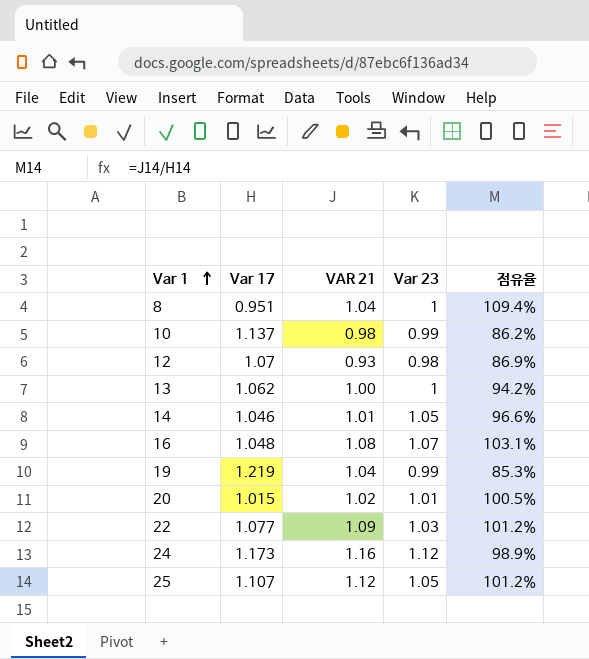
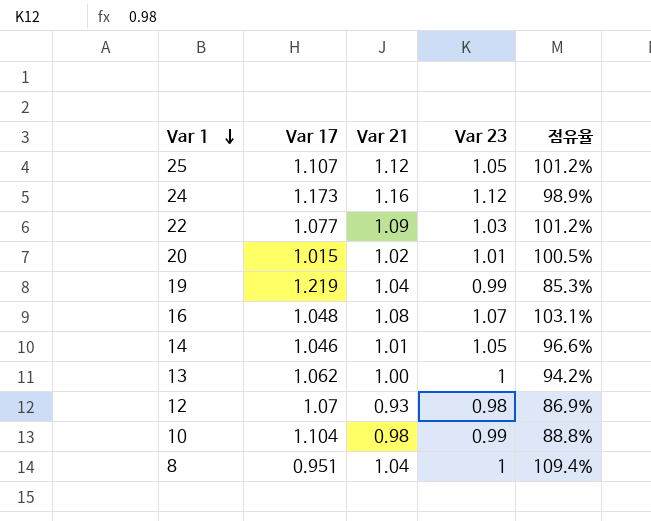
row order: Var 1 ascending -> Var 1 descending
column name: VAR 21 -> Var 21
10 | Var 17: 1.137 -> 1.104
10 | 점유율: 86.2% -> 88.8%

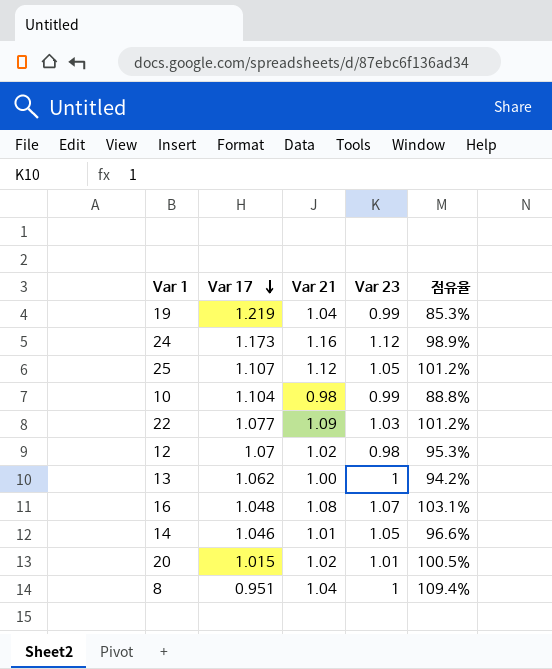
row order: Var 1 descending -> Var 17 descending
12 | Var 21: 0.93 -> 1.02
12 | 점유율: 86.9% -> 95.3%

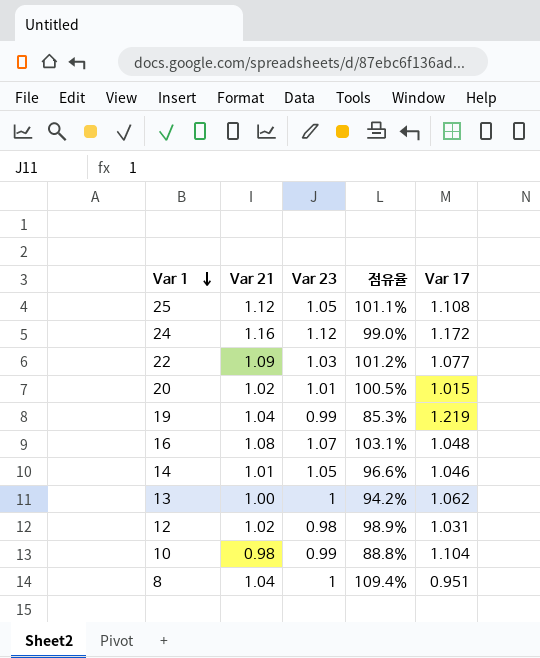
row order: Var 17 descending -> Var 1 descending
column Var 17 | position: 2 -> 5
25 | 점유율: 101.2% -> 101.1%
25 | Var 17: 1.107 -> 1.108
24 | 점유율: 98.9% -> 99.0%
24 | Var 17: 1.173 -> 1.172
12 | 점유율: 95.3% -> 98.9%
12 | Var 17: 1.07 -> 1.031

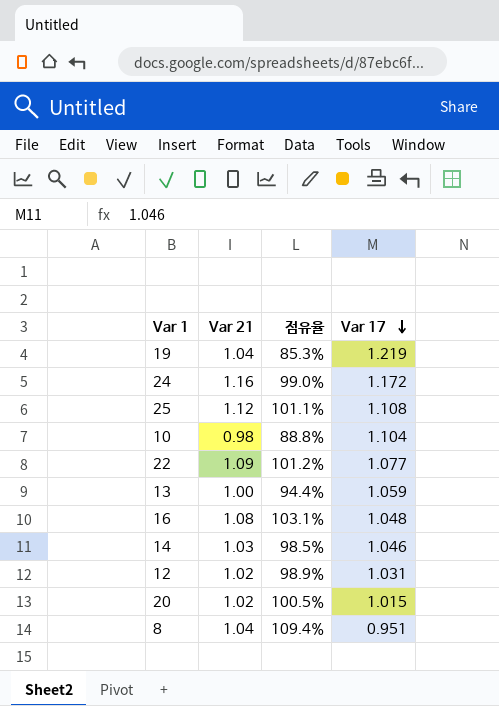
row order: Var 1 descending -> Var 17 descending
column Var 23 | position: 3 -> none
13 | 점유율: 94.2% -> 94.4%
13 | Var 17: 1.062 -> 1.059
14 | Var 21: 1.01 -> 1.03
14 | 점유율: 96.6% -> 98.5%

